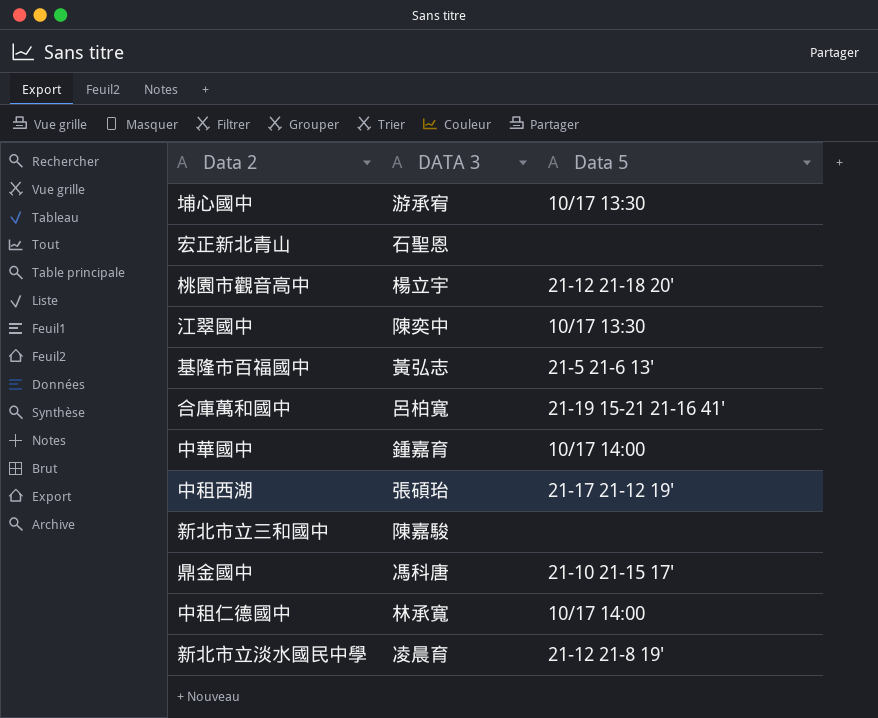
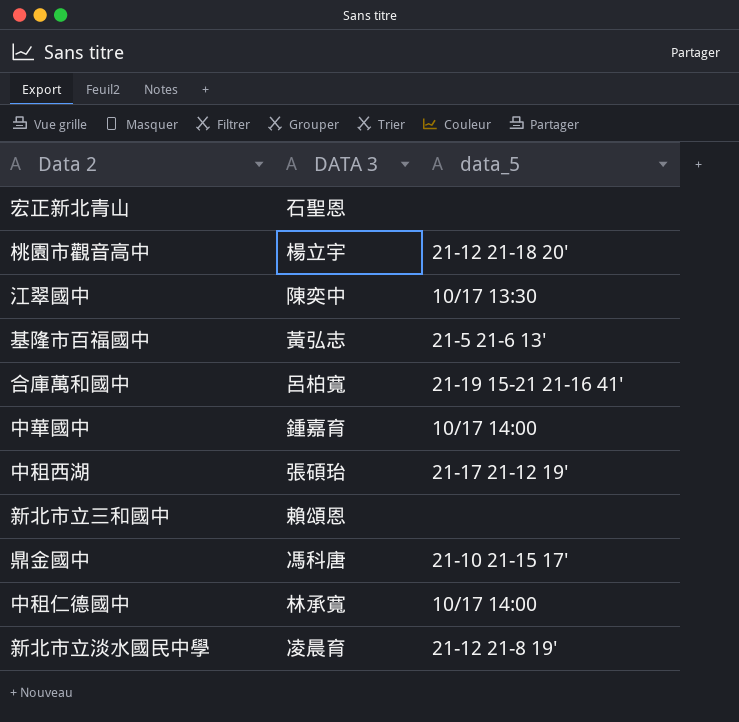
column name: Data 5 -> data_5
row 埔心國中: 游承宥 | 10/17 13:30 -> none
新北市立三和國中 | DATA 3: 陳嘉駿 -> 賴頌恩

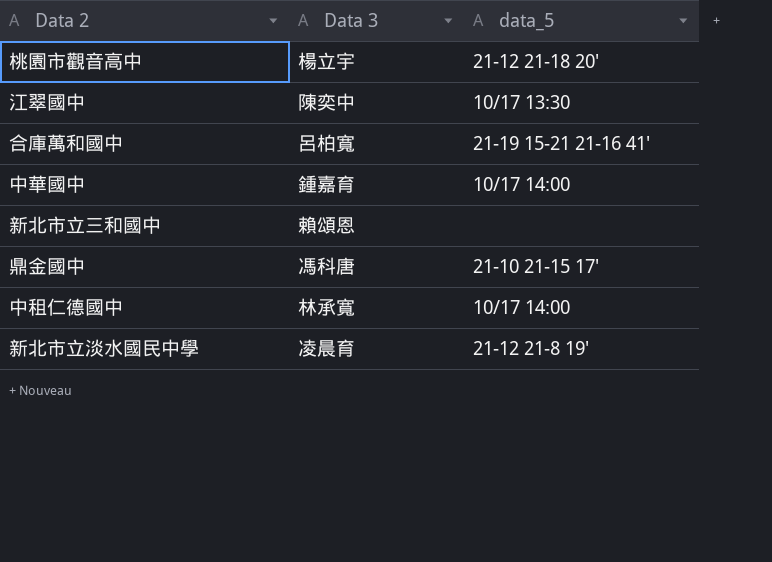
column name: DATA 3 -> Data 3
row 宏正新北青山: 石聖恩 | none -> none
row 基隆市百福國中: 黃弘志 | 21-5 21-6 13' -> none
row 中租西湖: 張碩珆 | 21-17 21-12 19' -> none

